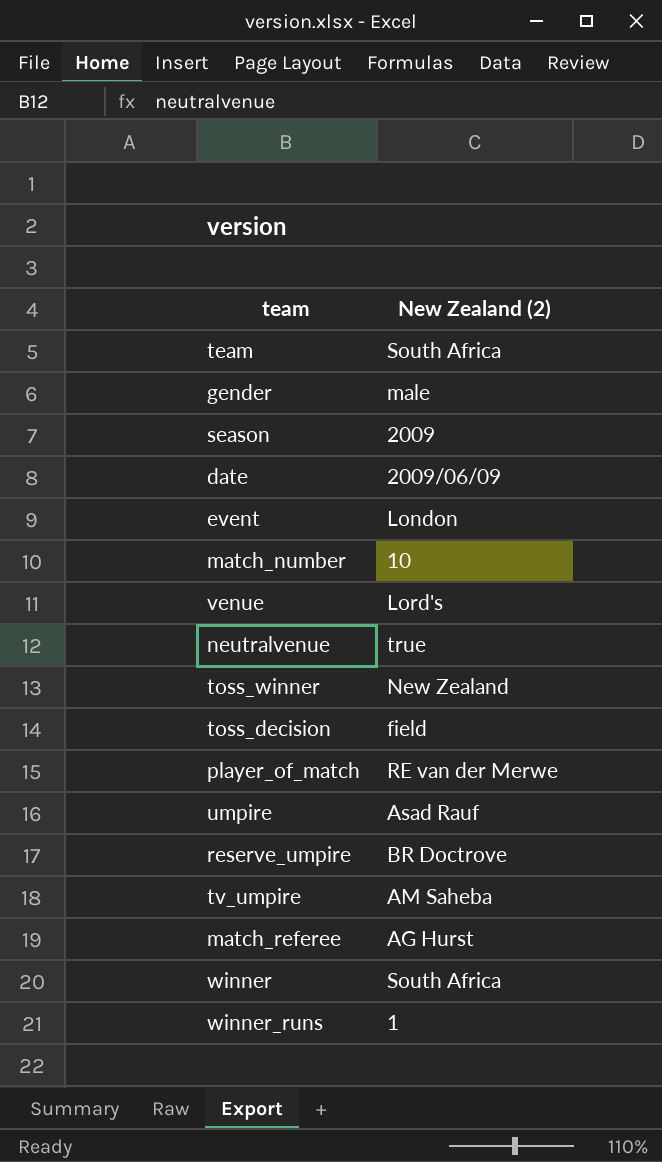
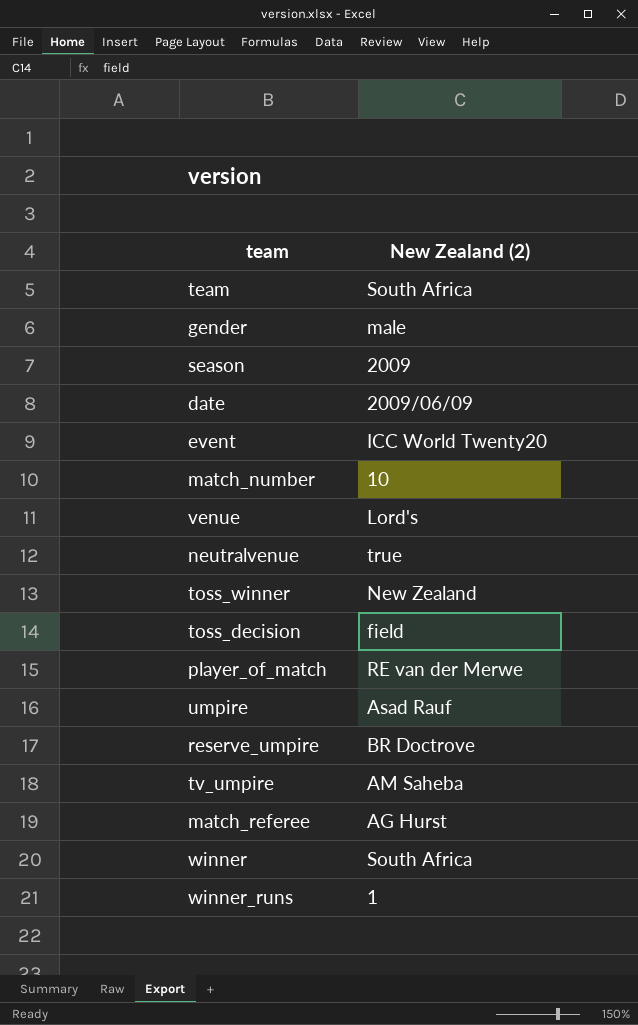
event | New Zealand (2): London -> ICC World Twenty20

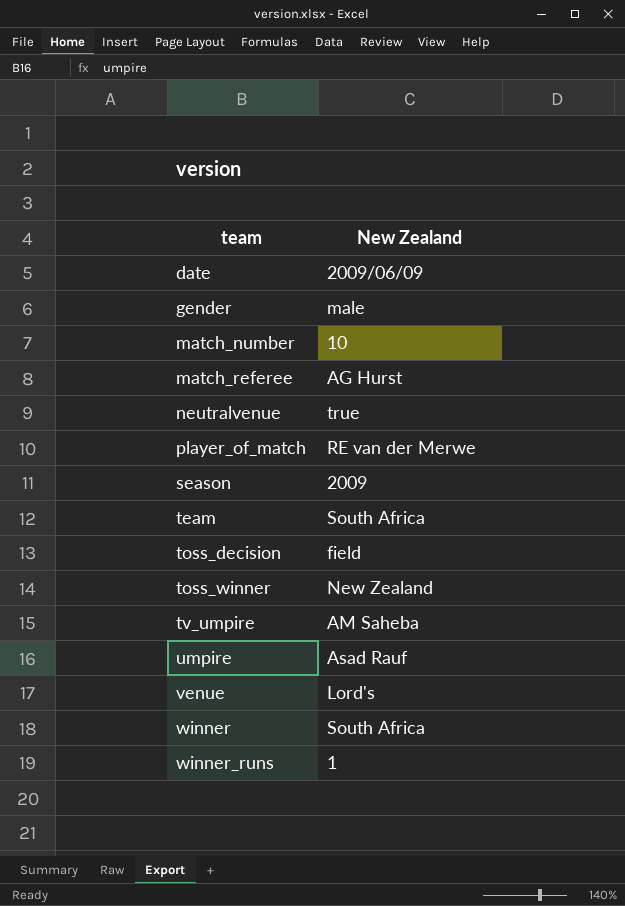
row order: none -> team ascending
column name: New Zealand (2) -> New Zealand
row event: ICC World Twenty20 -> none
row reserve_umpire: BR Doctrove -> none

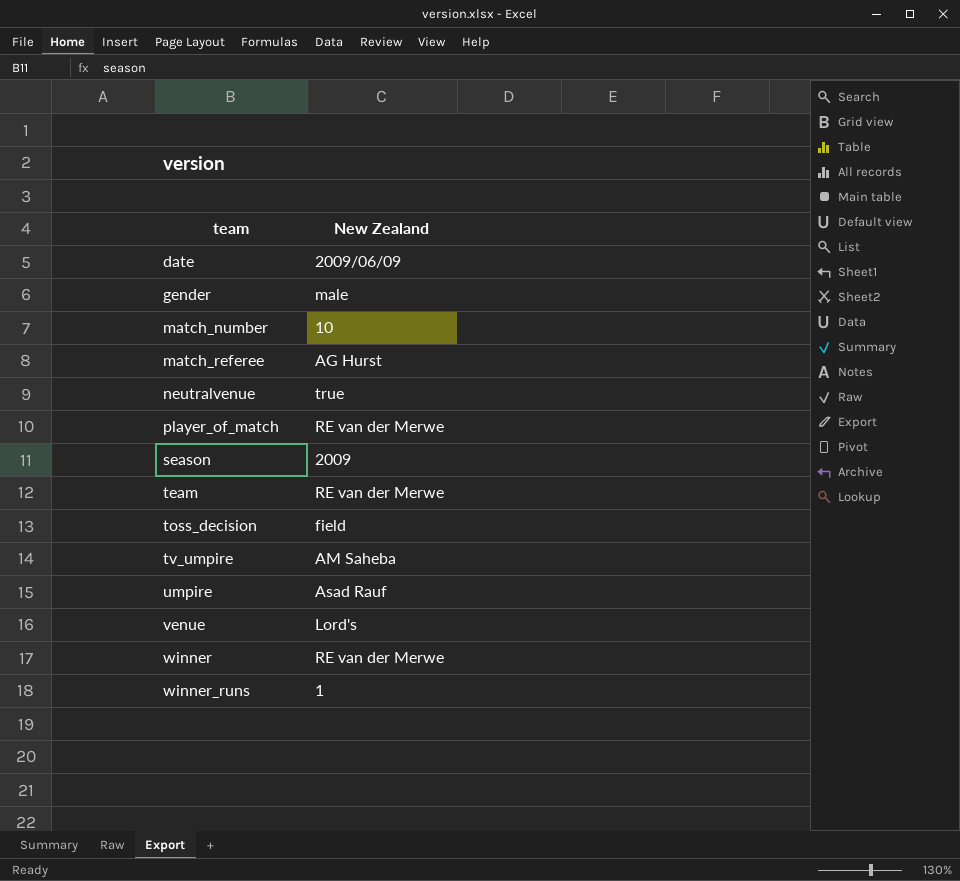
row toss_winner: New Zealand -> none
team | New Zealand: South Africa -> RE van der Merwe
winner | New Zealand: South Africa -> RE van der Merwe

